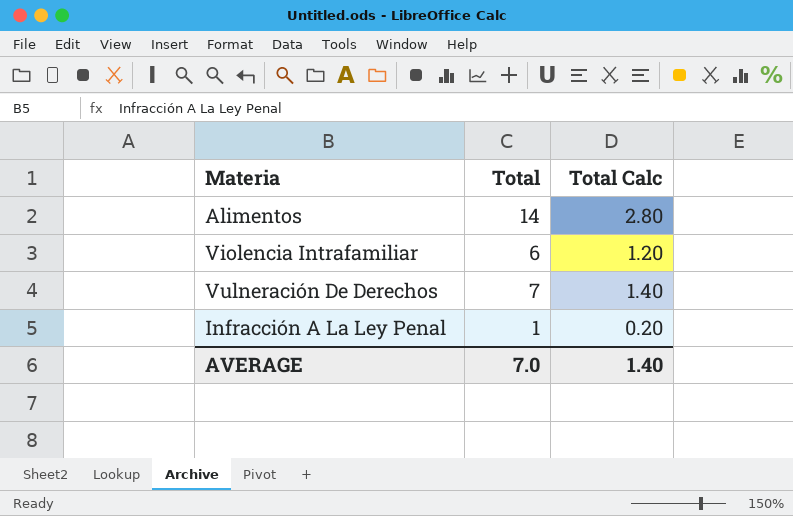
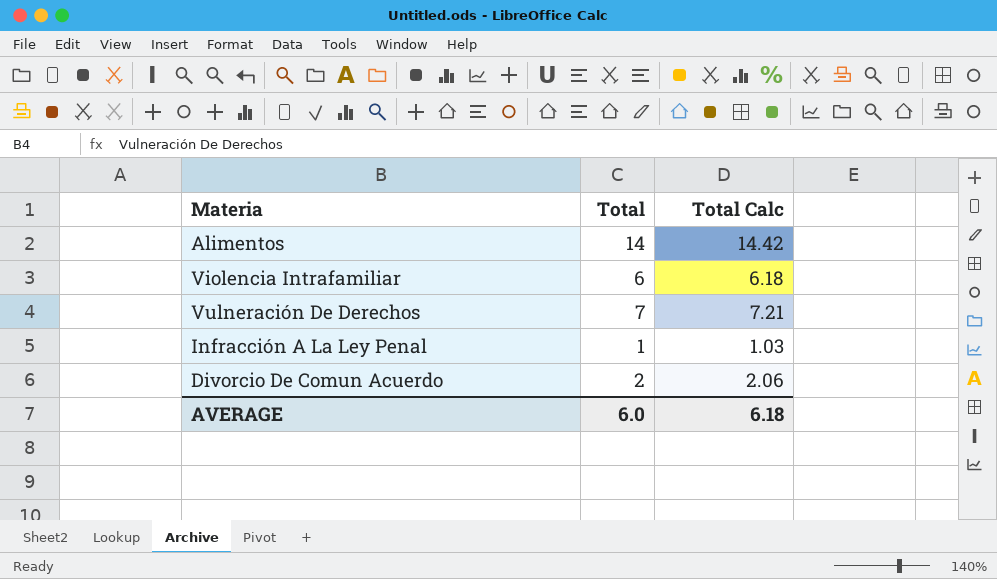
column Total Calc | formula: [Total] * 0.2 -> [Total] * 1.03
row Divorcio De Comun Acuerdo: none -> 2 | 2.06
AVERAGE | Total: 7.0 -> 6.0
AVERAGE | Total Calc: 1.40 -> 6.18

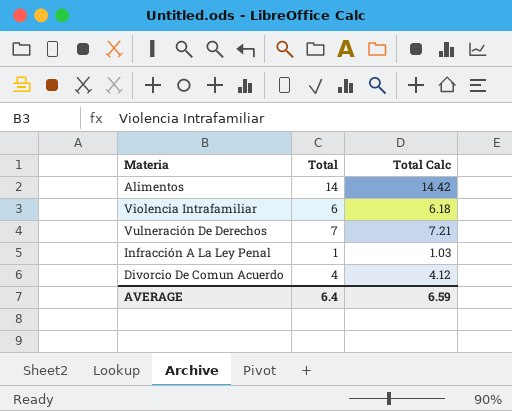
Divorcio De Comun Acuerdo | Total: 2 -> 4
Divorcio De Comun Acuerdo | Total Calc: 2.06 -> 4.12
AVERAGE | Total: 6.0 -> 6.4
AVERAGE | Total Calc: 6.18 -> 6.59

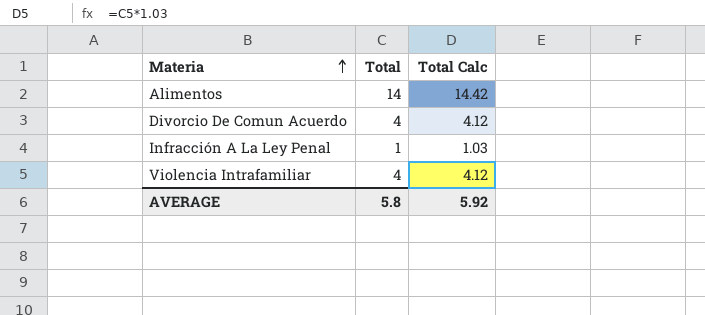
row order: none -> Materia ascending
row Vulneración De Derechos: 7 | 7.21 -> none
Violencia Intrafamiliar | Total: 6 -> 4
Violencia Intrafamiliar | Total Calc: 6.18 -> 4.12
AVERAGE | Total: 6.4 -> 5.8
AVERAGE | Total Calc: 6.59 -> 5.92

